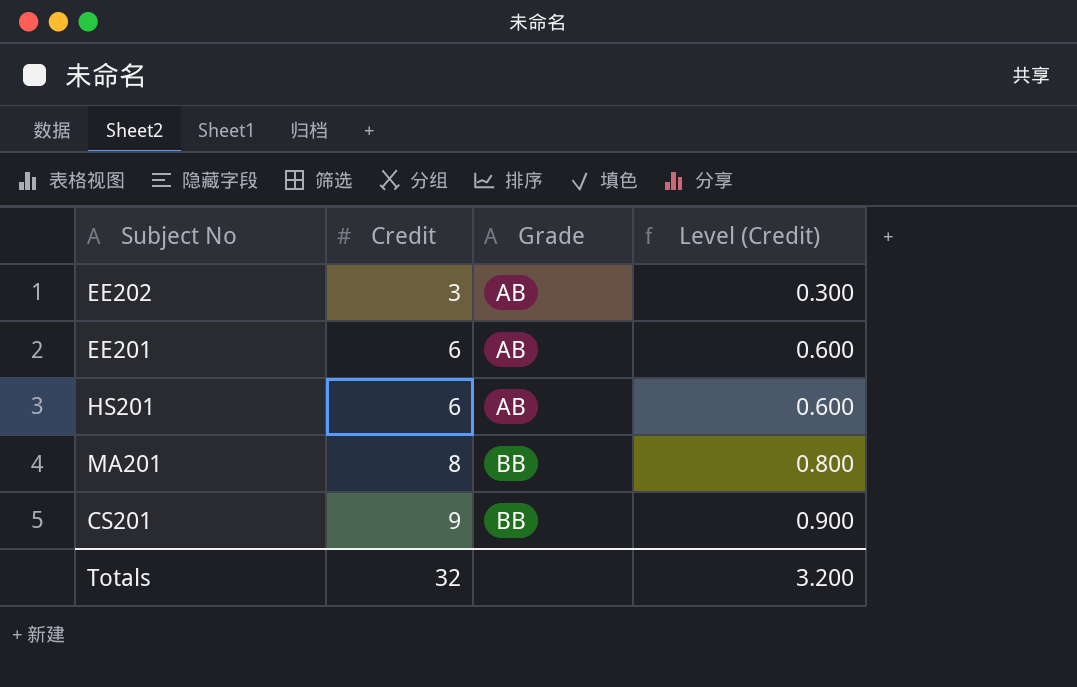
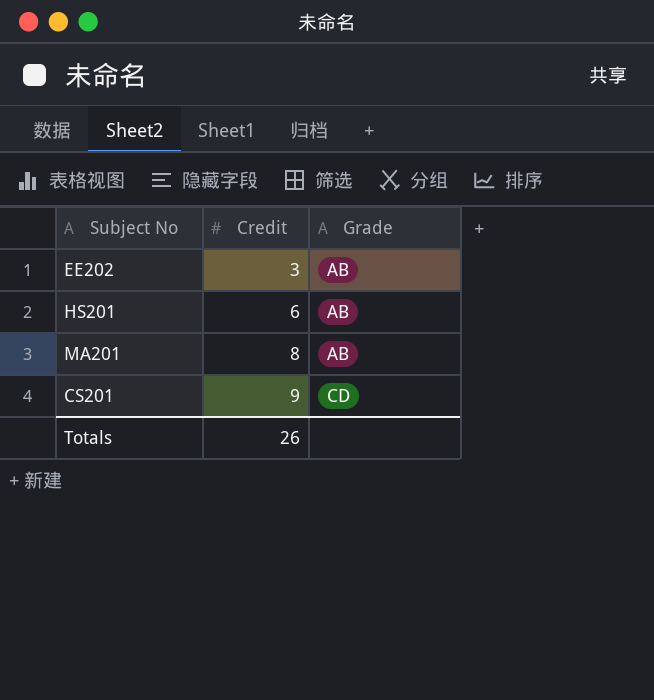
column Level (Credit) | formula: [Credit] * 0.1 -> none
row EE201: 6 | AB | 0.600 -> none
MA201 | Grade: BB -> AB
CS201 | Grade: BB -> CD
Totals | Credit: 32 -> 26

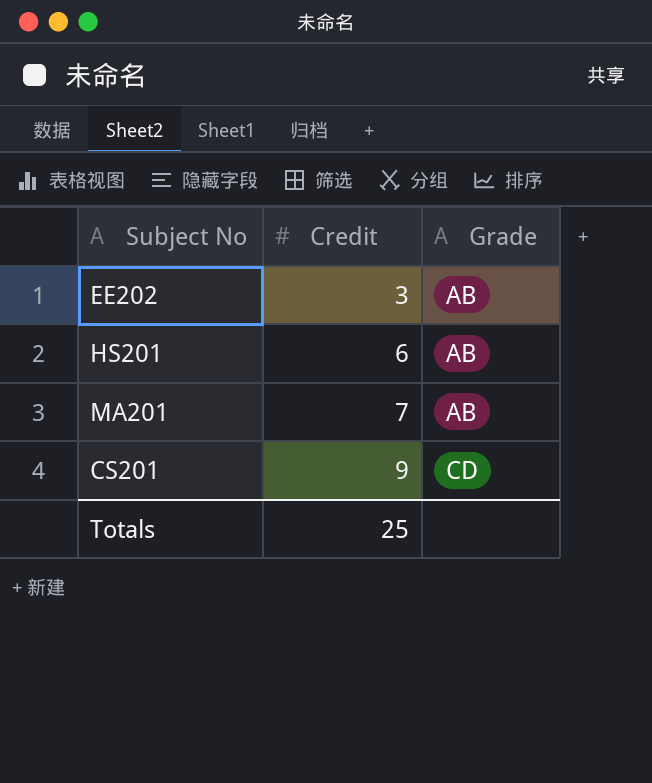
MA201 | Credit: 8 -> 7
Totals | Credit: 26 -> 25

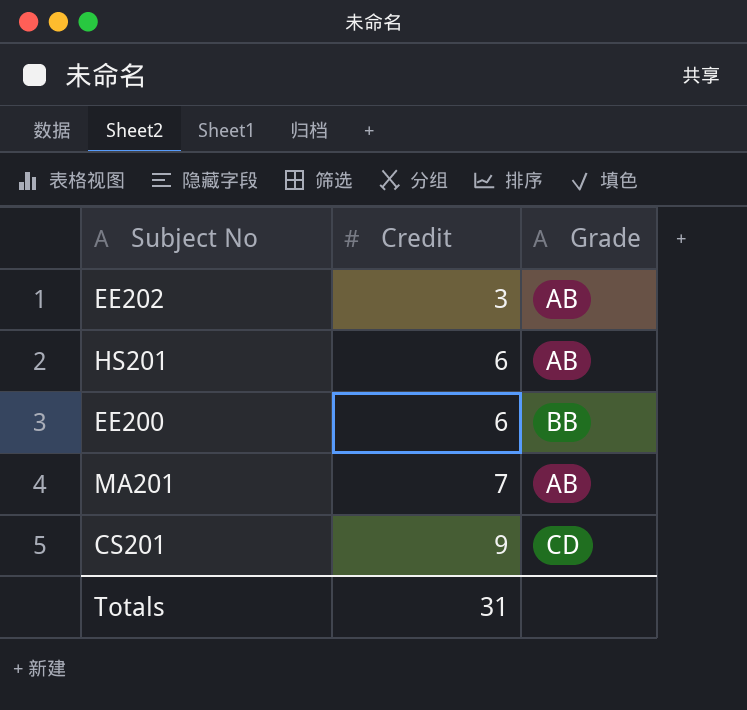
row EE200: none -> 6 | BB
Totals | Credit: 25 -> 31

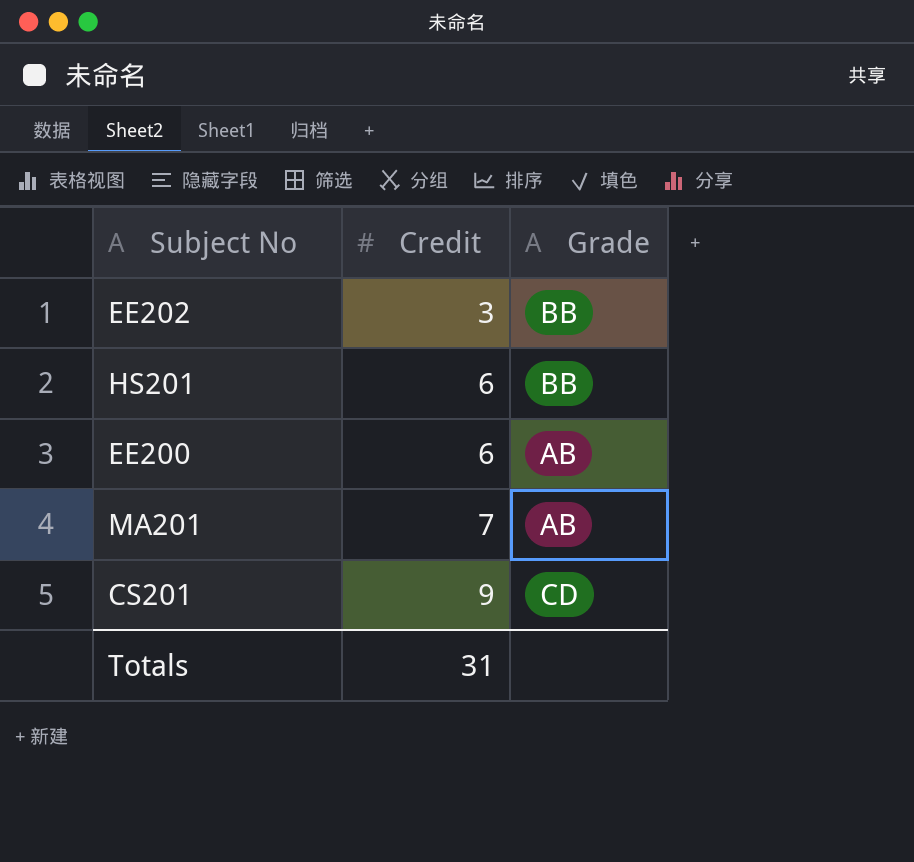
EE202 | Grade: AB -> BB
HS201 | Grade: AB -> BB
EE200 | Grade: BB -> AB

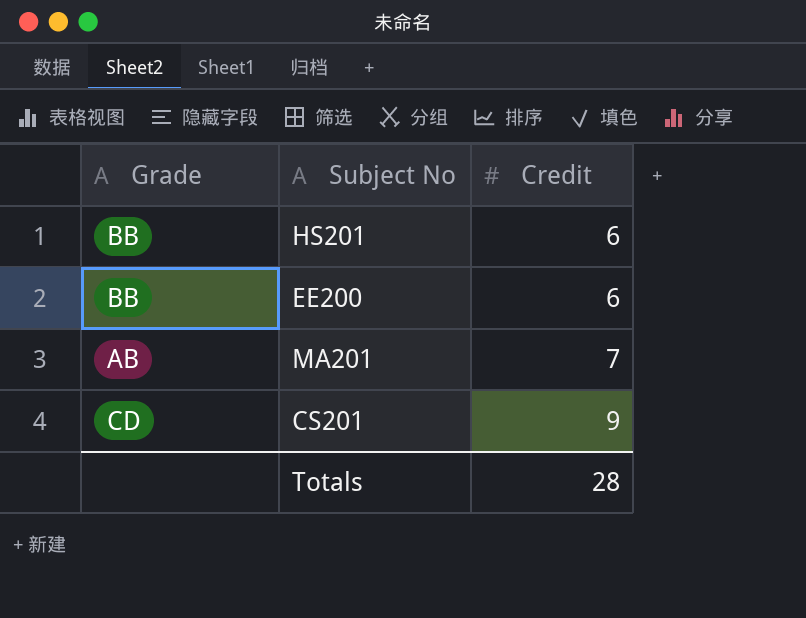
column Grade | position: 3 -> 1
row EE202: 3 | BB -> none
EE200 | Grade: AB -> BB
Totals | Credit: 31 -> 28

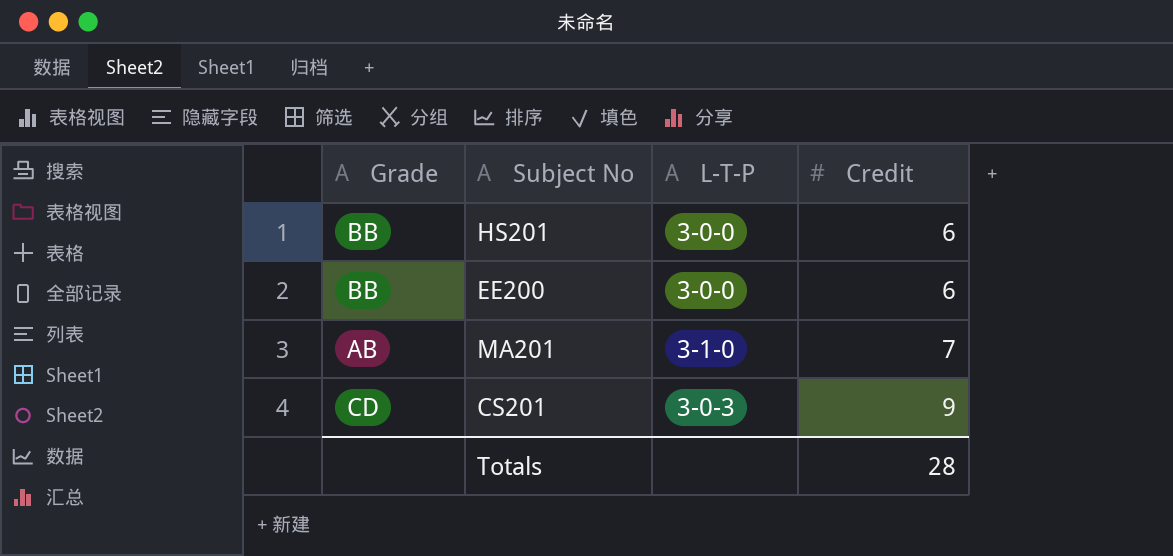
column L-T-P | position: none -> 3

